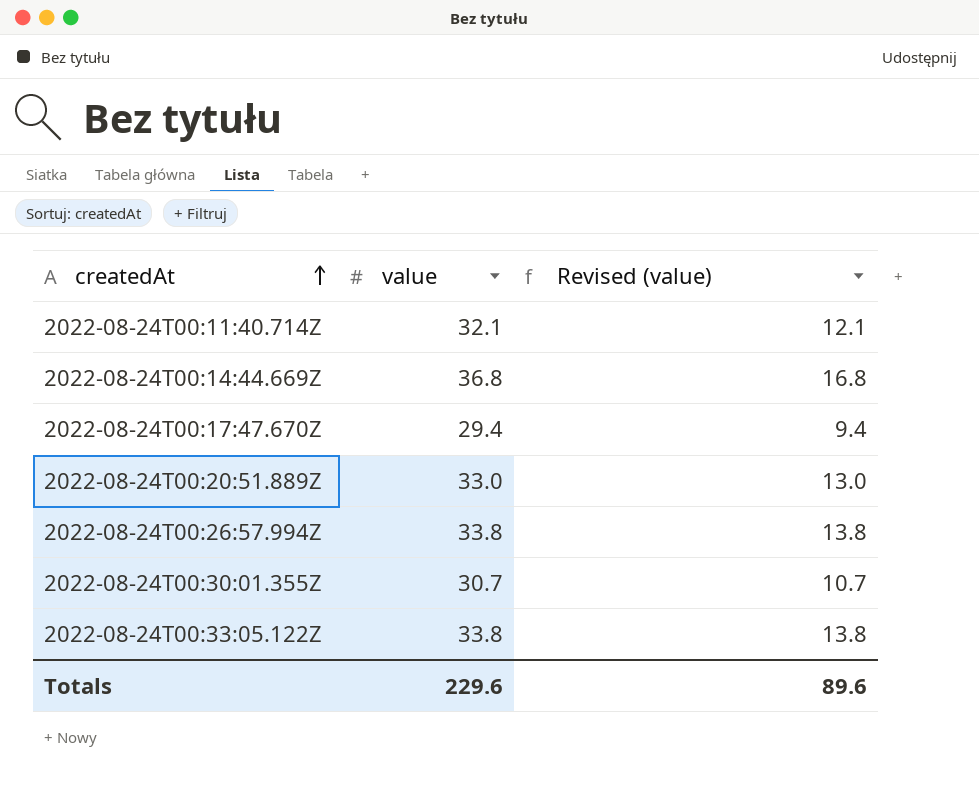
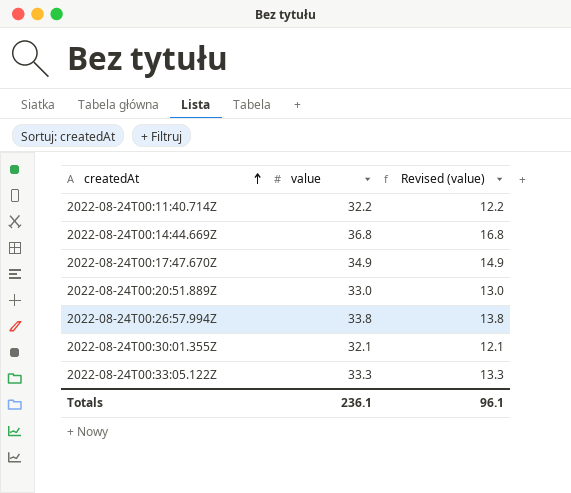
2022-08-24T00:11:40.714Z | value: 32.1 -> 32.2
2022-08-24T00:11:40.714Z | Revised (value): 12.1 -> 12.2
2022-08-24T00:17:47.670Z | value: 29.4 -> 34.9
2022-08-24T00:17:47.670Z | Revised (value): 9.4 -> 14.9
2022-08-24T00:30:01.355Z | value: 30.7 -> 32.1
2022-08-24T00:30:01.355Z | Revised (value): 10.7 -> 12.1
2022-08-24T00:33:05.122Z | value: 33.8 -> 33.3
2022-08-24T00:33:05.122Z | Revised (value): 13.8 -> 13.3
Totals | value: 229.6 -> 236.1
Totals | Revised (value): 89.6 -> 96.1

